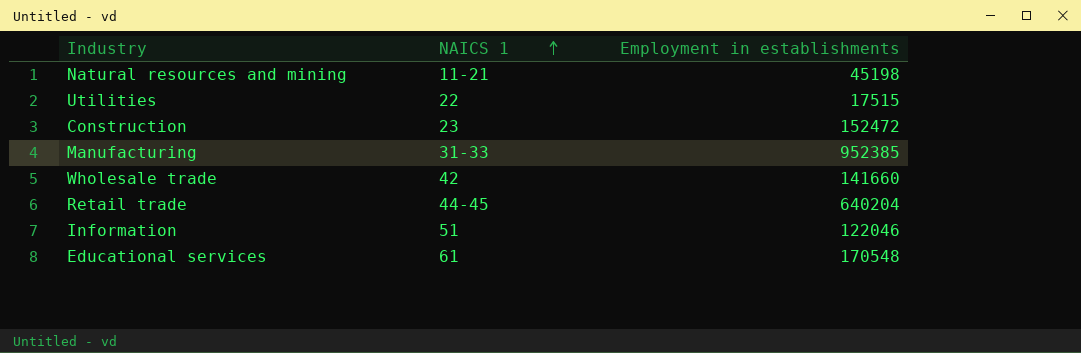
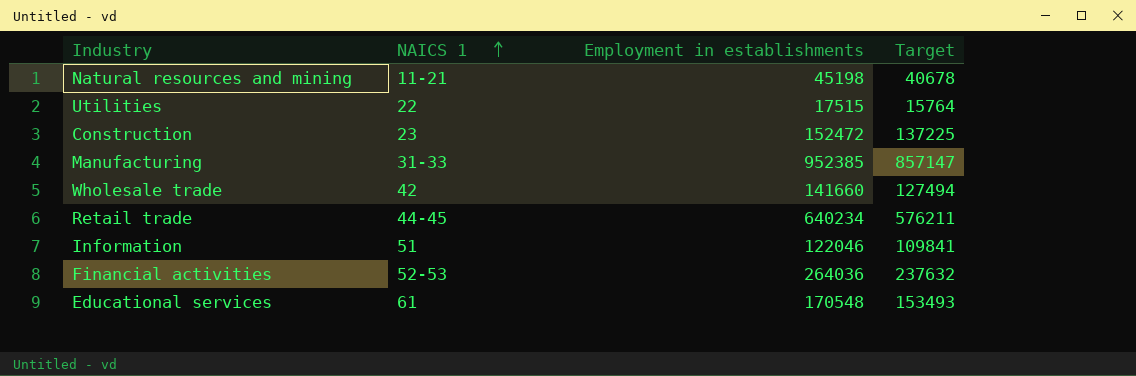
column Target | formula: none -> [Employment in establishments] * 0.9
Retail trade | Employment in establishments: 640204 -> 640234
row Financial activities: none -> 52-53 | 264036 | 237632

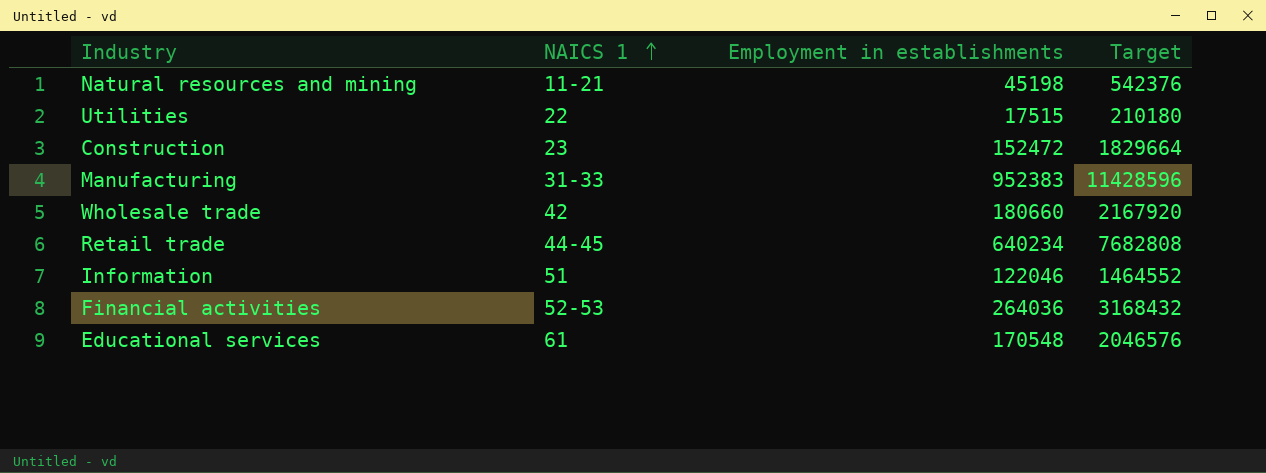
column Target | formula: [Employment in establishments] * 0.9 -> [Employment in establishments] * 12
Manufacturing | Employment in establishments: 952385 -> 952383
Wholesale trade | Employment in establishments: 141660 -> 180660

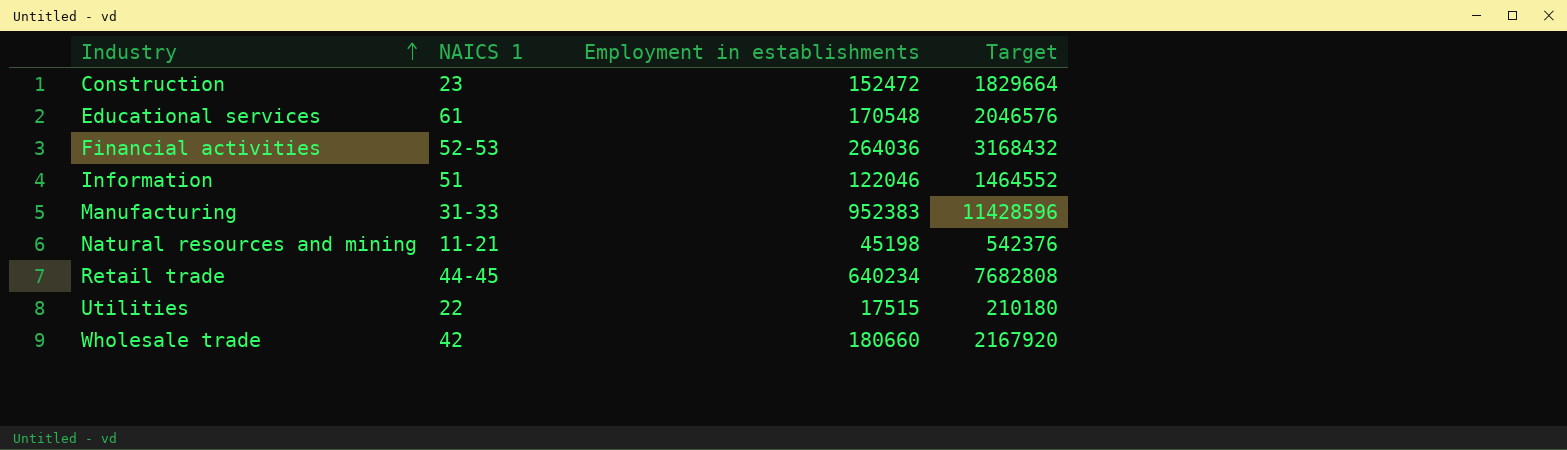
row order: NAICS 1 ascending -> Industry ascending

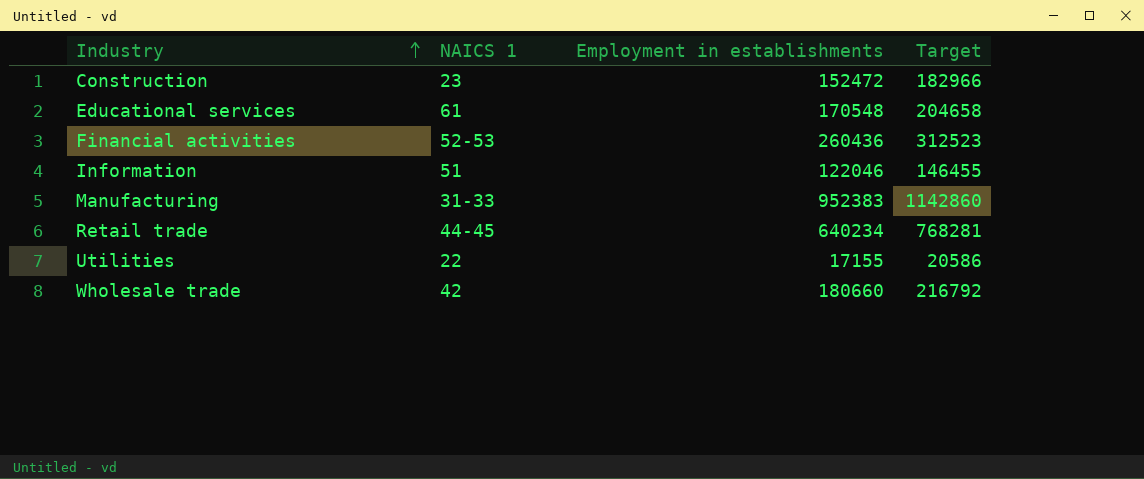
column Target | formula: [Employment in establishments] * 12 -> [Employment in establishments] * 1.2
row Natural resources and mining: 11-21 | 45198 | 542376 -> none
Financial activities | Employment in establishments: 264036 -> 260436
Utilities | Employment in establishments: 17515 -> 17155

